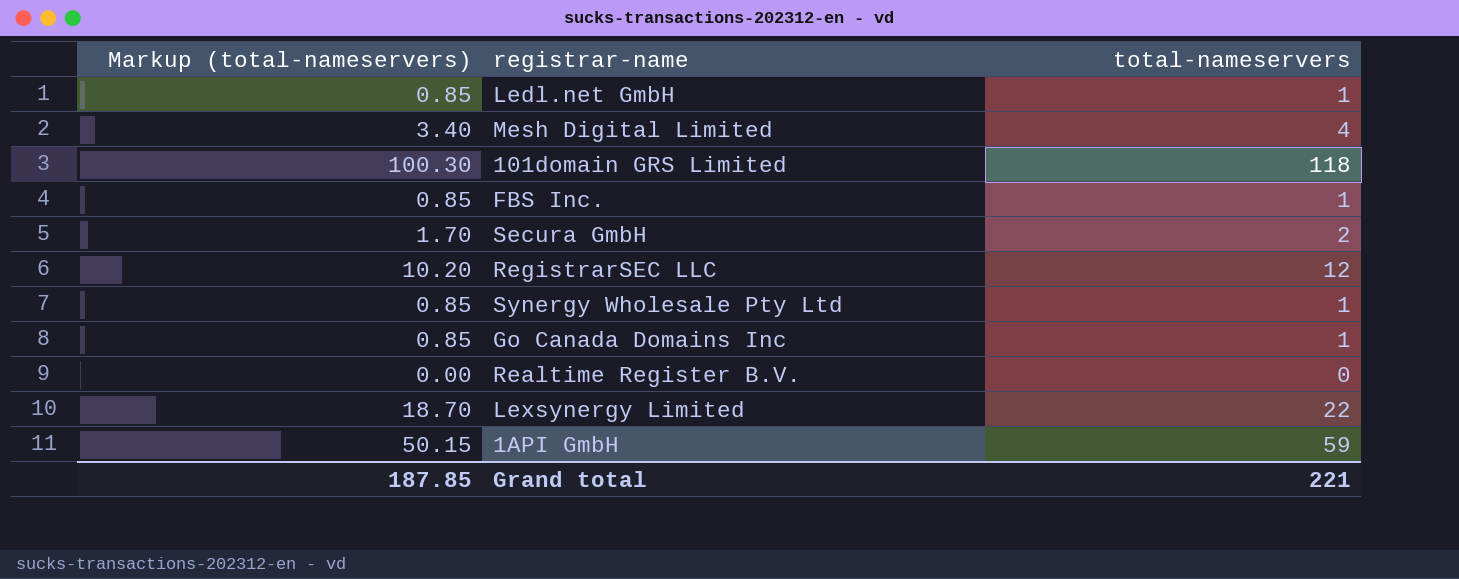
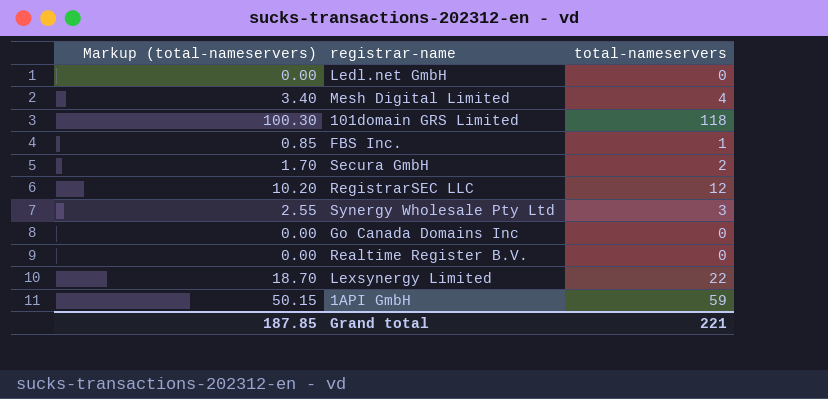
Ledl.net GmbH | Markup (total-nameservers): 0.85 -> 0.00
Ledl.net GmbH | total-nameservers: 1 -> 0
Synergy Wholesale Pty Ltd | Markup (total-nameservers): 0.85 -> 2.55
Synergy Wholesale Pty Ltd | total-nameservers: 1 -> 3
Go Canada Domains Inc | Markup (total-nameservers): 0.85 -> 0.00
Go Canada Domains Inc | total-nameservers: 1 -> 0

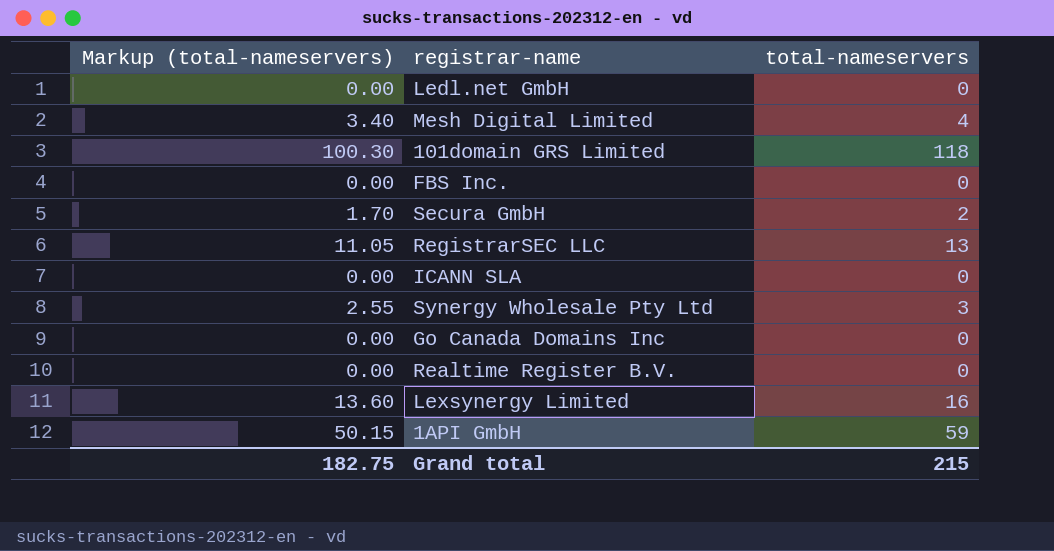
FBS Inc. | Markup (total-nameservers): 0.85 -> 0.00
FBS Inc. | total-nameservers: 1 -> 0
RegistrarSEC LLC | Markup (total-nameservers): 10.20 -> 11.05
RegistrarSEC LLC | total-nameservers: 12 -> 13
row ICANN SLA: none -> 0.00 | 0
Lexsynergy Limited | Markup (total-nameservers): 18.70 -> 13.60
Lexsynergy Limited | total-nameservers: 22 -> 16
Grand total | Markup (total-nameservers): 187.85 -> 182.75
Grand total | total-nameservers: 221 -> 215

